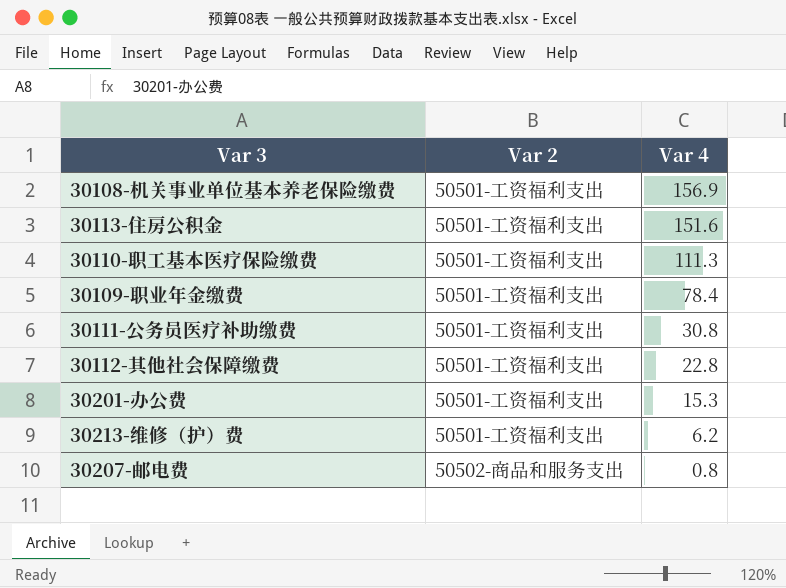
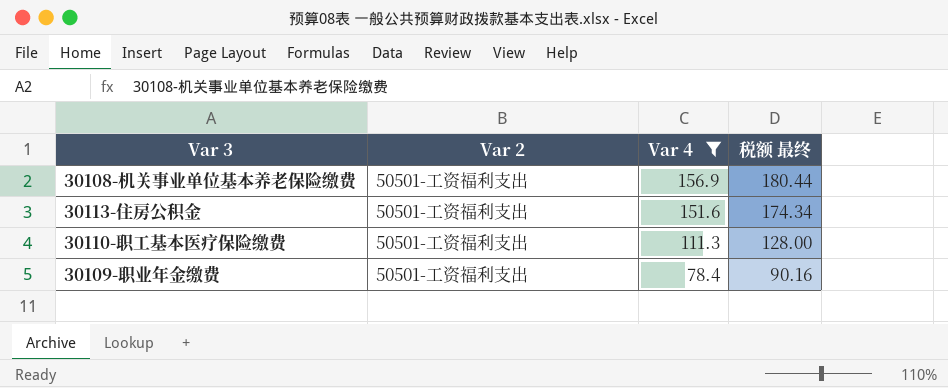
filter: none -> Var 4 >= 78.4
column 税额 最终 | formula: none -> [Var 4] * 1.15

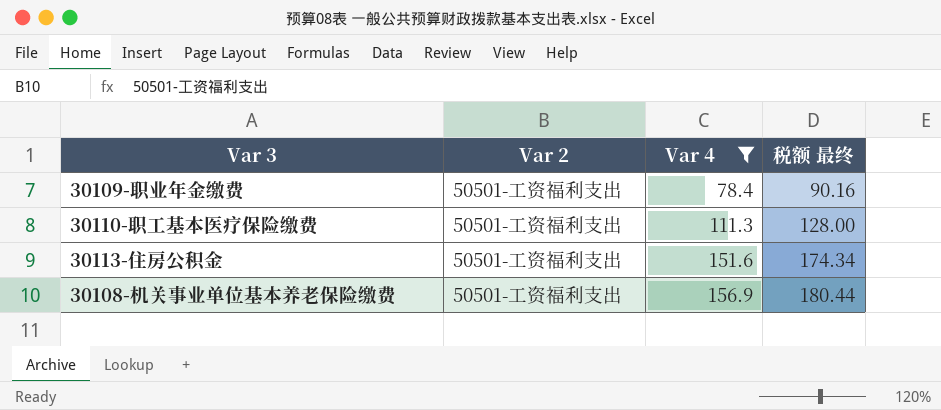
row order: Var 4 descending -> Var 4 ascending

